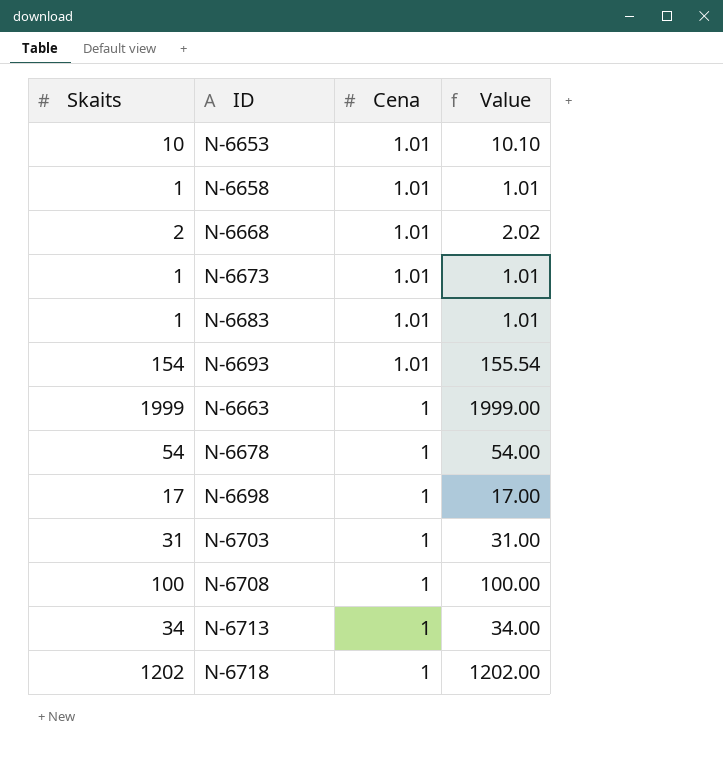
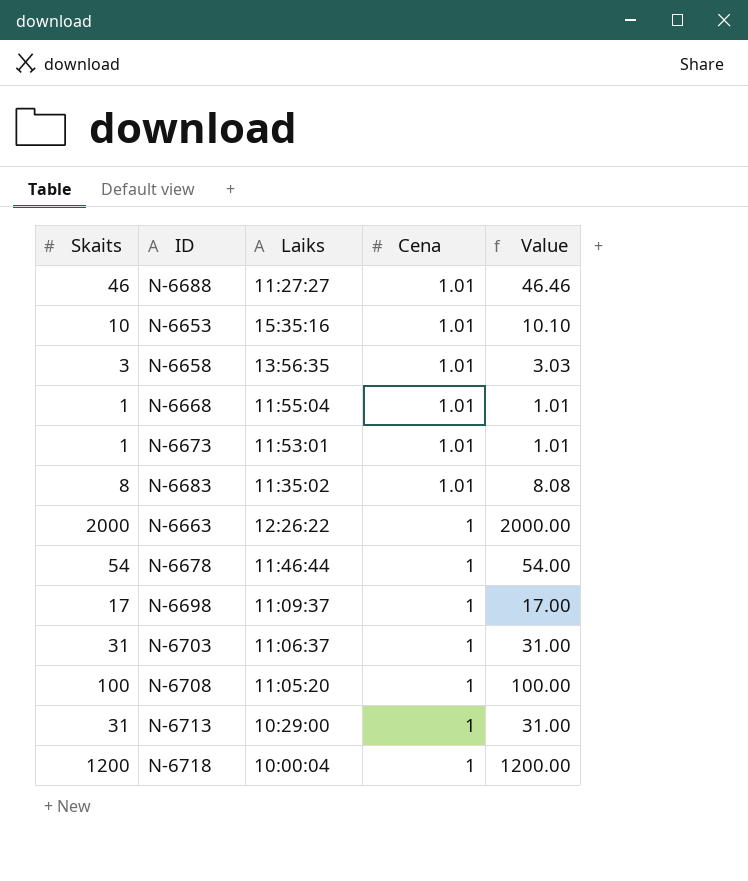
column Laiks | position: none -> 3
row N-6693: 154 | 1.01 | 155.54 -> none
row N-6688: none -> 46 | 11:27:27 | 1.01 | 46.46
N-6658 | Skaits: 1 -> 3
N-6658 | Value: 1.01 -> 3.03
N-6668 | Skaits: 2 -> 1
N-6668 | Value: 2.02 -> 1.01
N-6683 | Skaits: 1 -> 8
N-6683 | Value: 1.01 -> 8.08
N-6663 | Skaits: 1999 -> 2000
N-6663 | Value: 1999.00 -> 2000.00
N-6713 | Skaits: 34 -> 31
N-6713 | Value: 34.00 -> 31.00
N-6718 | Skaits: 1202 -> 1200
N-6718 | Value: 1202.00 -> 1200.00

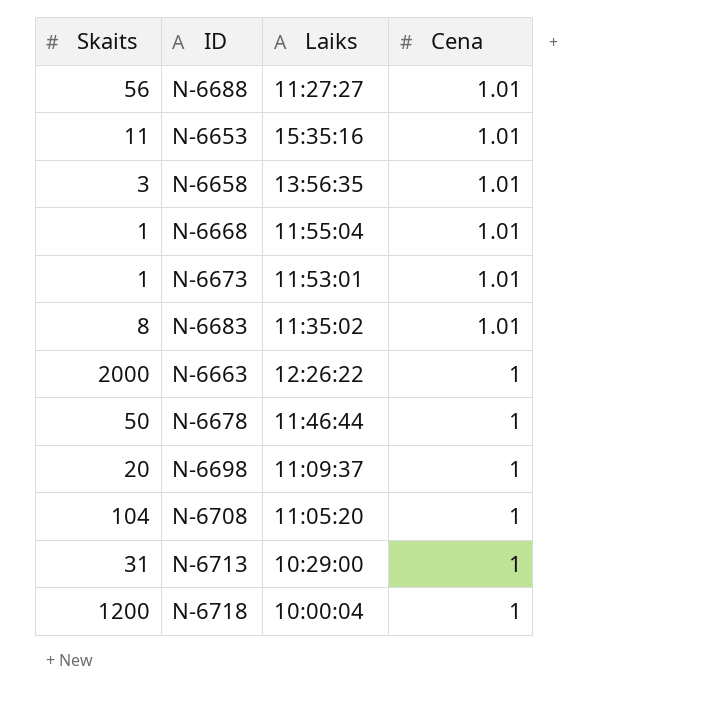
column Value | formula: [Skaits] * [Cena] -> none
row N-6703: 31 | 11:06:37 | 1 | 31.00 -> none
N-6688 | Skaits: 46 -> 56
N-6653 | Skaits: 10 -> 11
N-6678 | Skaits: 54 -> 50
N-6698 | Skaits: 17 -> 20
N-6708 | Skaits: 100 -> 104

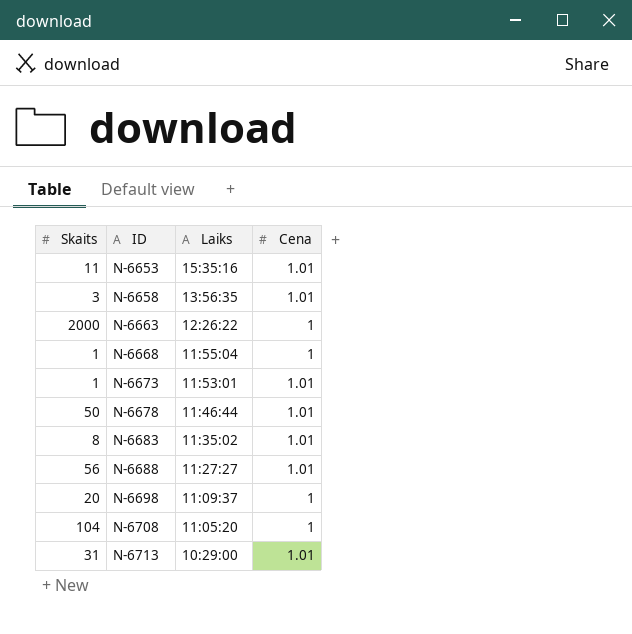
row order: Cena descending -> ID ascending
row N-6718: 1200 | 10:00:04 | 1 -> none
N-6668 | Cena: 1.01 -> 1
N-6678 | Cena: 1 -> 1.01
N-6713 | Cena: 1 -> 1.01

